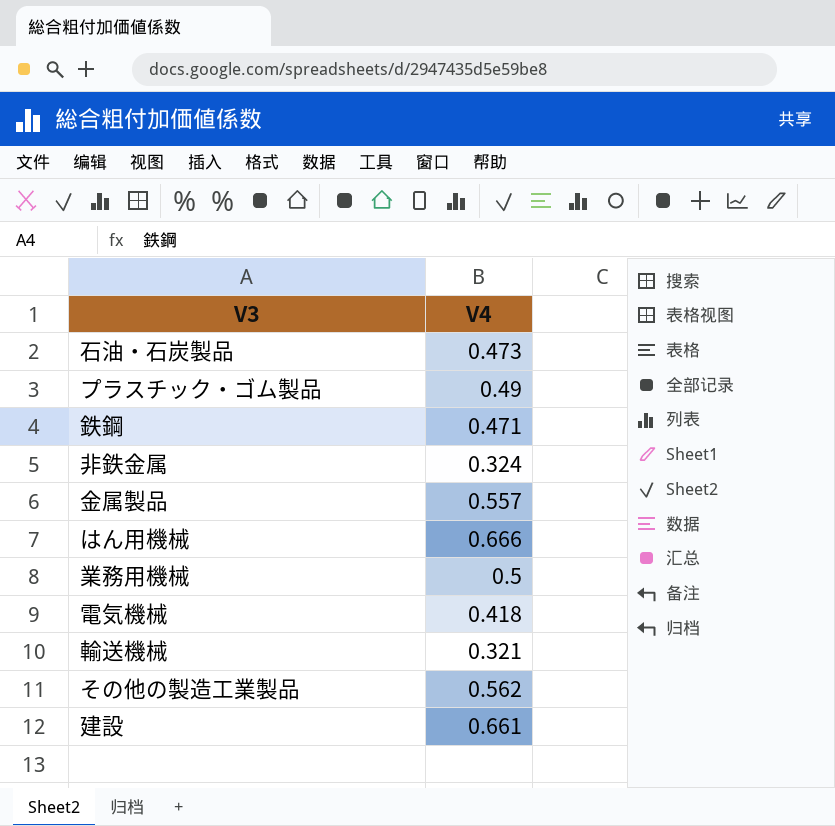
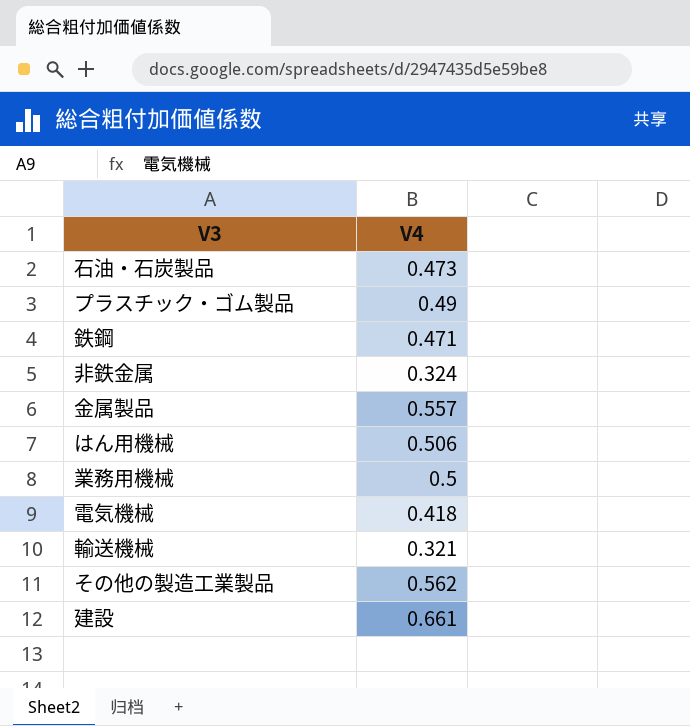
はん用機械 | V4: 0.666 -> 0.506

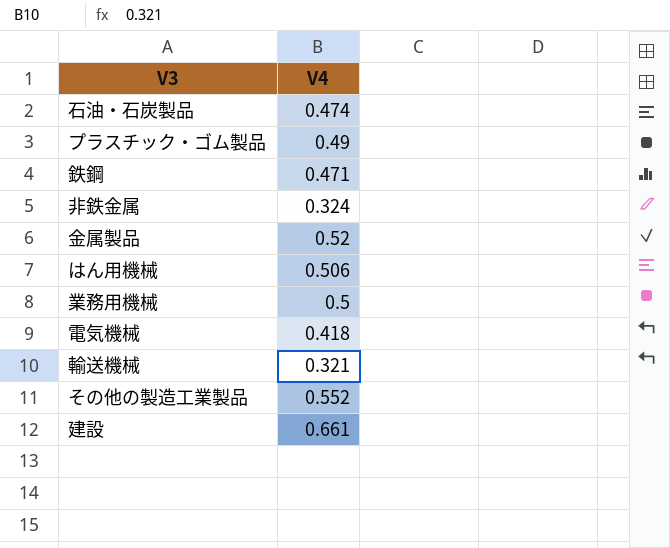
石油・石炭製品 | V4: 0.473 -> 0.474
金属製品 | V4: 0.557 -> 0.52
その他の製造工業製品 | V4: 0.562 -> 0.552

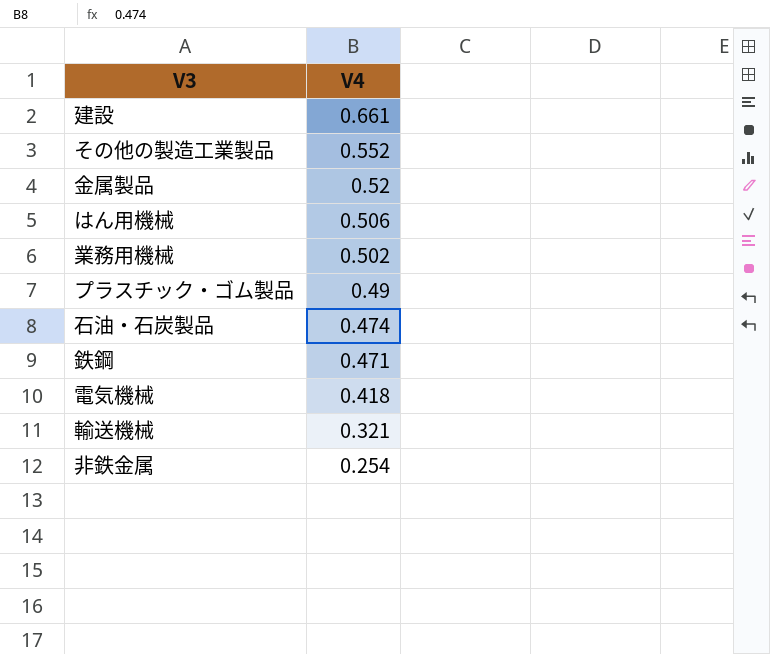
row order: none -> V4 descending
業務用機械 | V4: 0.5 -> 0.502
非鉄金属 | V4: 0.324 -> 0.254

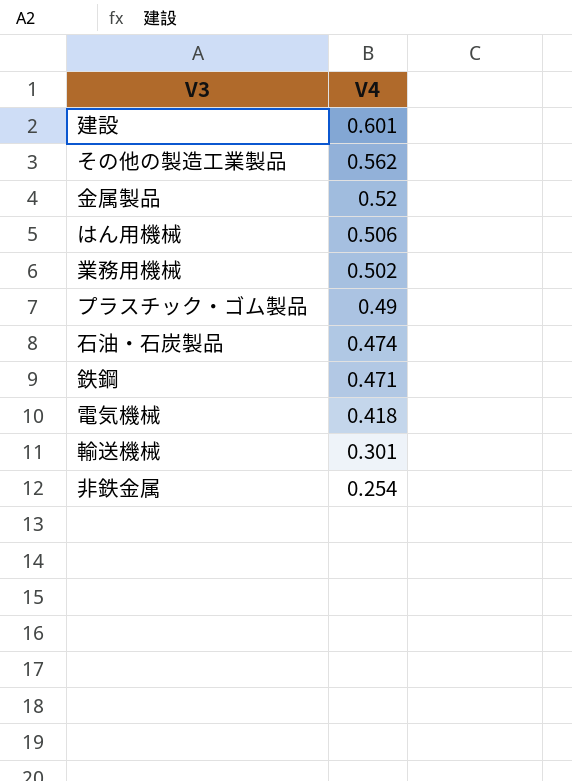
建設 | V4: 0.661 -> 0.601
その他の製造工業製品 | V4: 0.552 -> 0.562
輸送機械 | V4: 0.321 -> 0.301

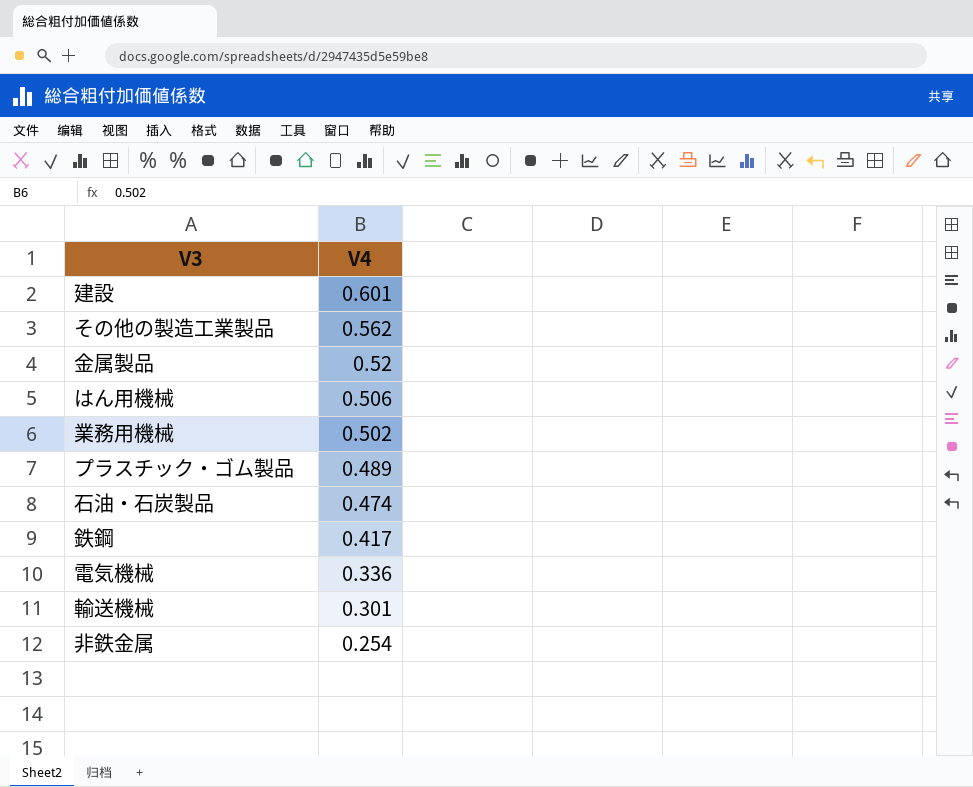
プラスチック・ゴム製品 | V4: 0.49 -> 0.489
鉄鋼 | V4: 0.471 -> 0.417
電気機械 | V4: 0.418 -> 0.336

